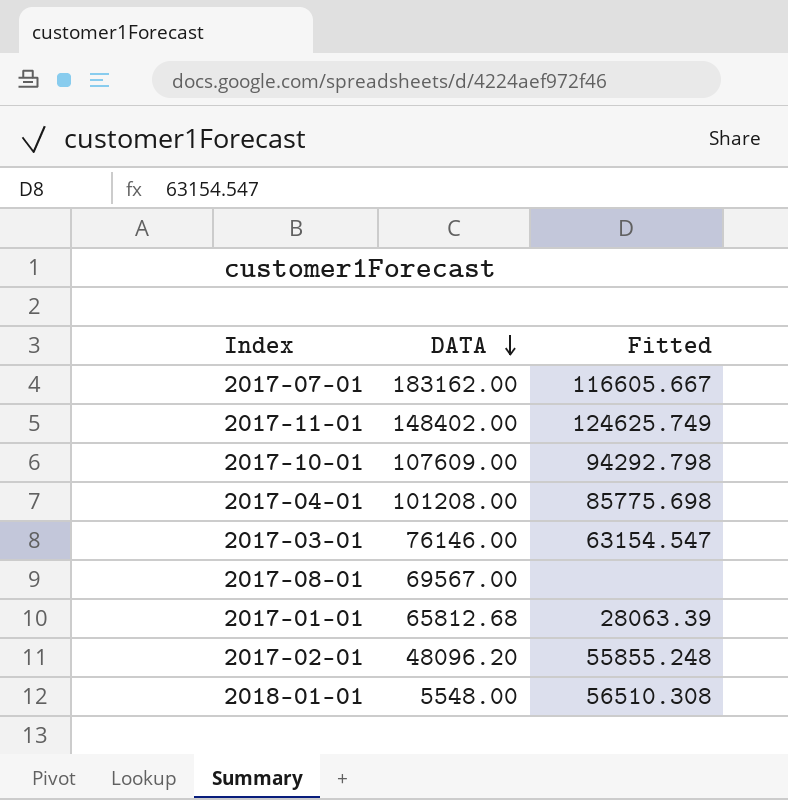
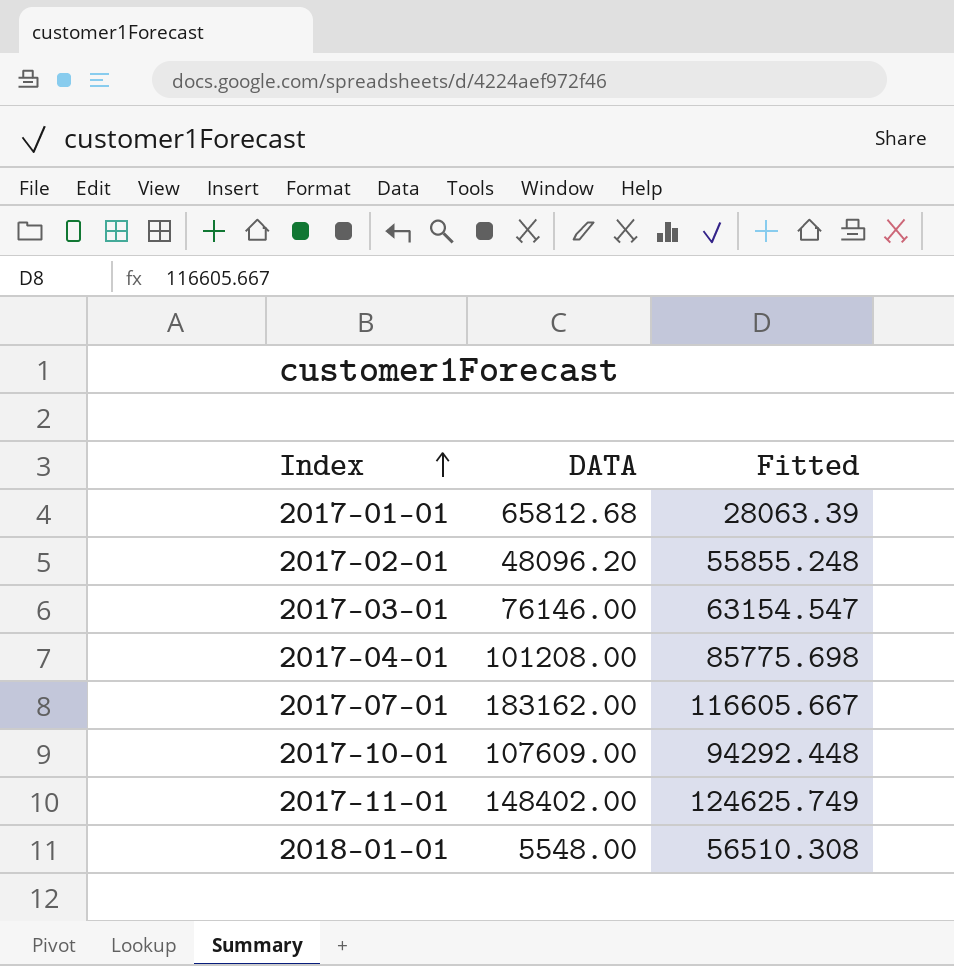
row order: DATA descending -> Index ascending
row 2017-08-01: 69567.00 | none -> none
2017-10-01 | Fitted: 94292.798 -> 94292.448

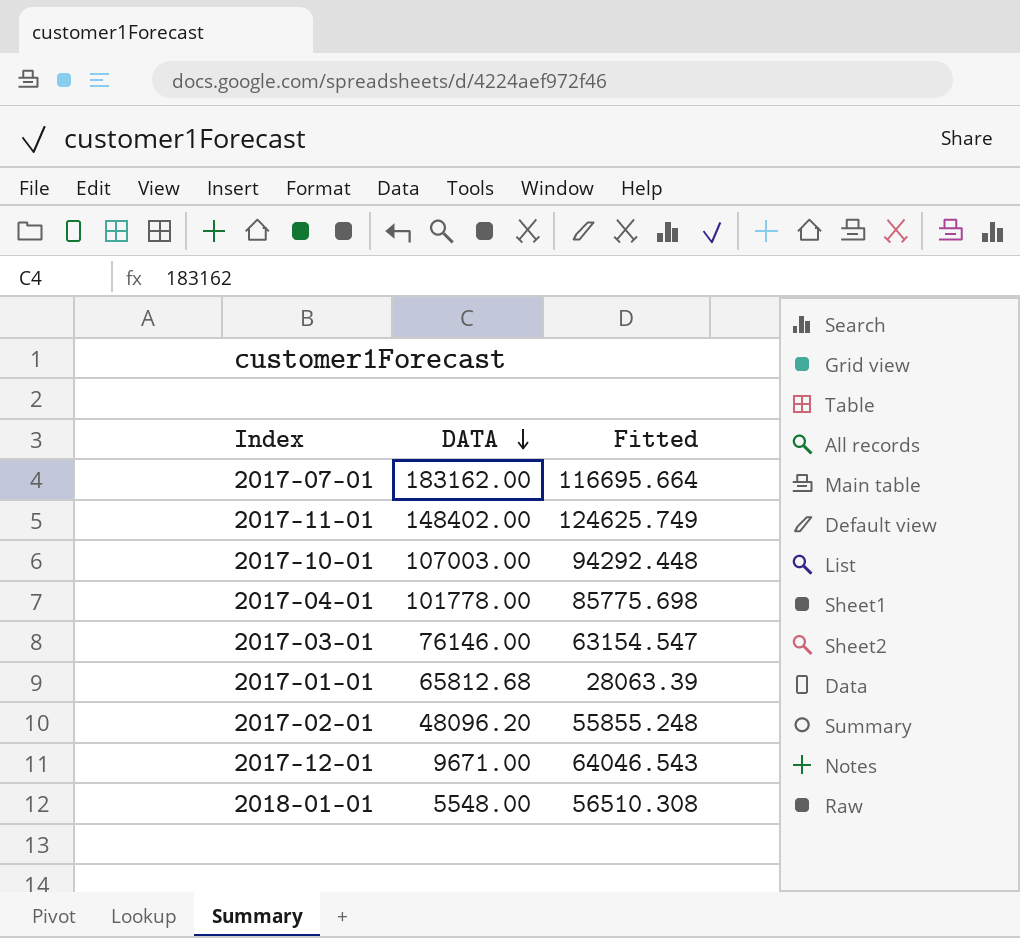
row order: Index ascending -> DATA descending
2017-07-01 | Fitted: 116605.667 -> 116695.664
2017-10-01 | DATA: 107609.00 -> 107003.00
2017-04-01 | DATA: 101208.00 -> 101778.00
row 2017-12-01: none -> 9671.00 | 64046.543

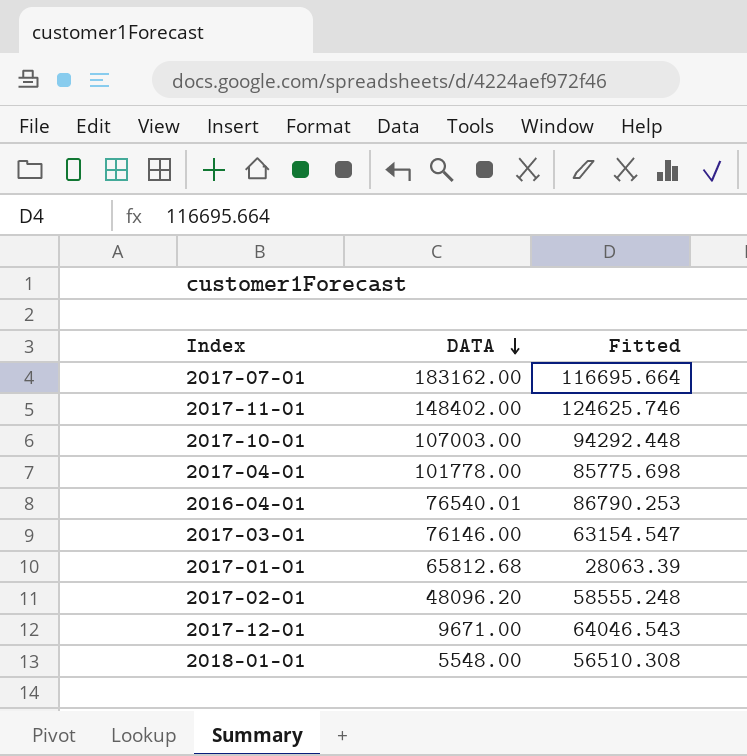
2017-11-01 | Fitted: 124625.749 -> 124625.746
row 2016-04-01: none -> 76540.01 | 86790.253
2017-02-01 | Fitted: 55855.248 -> 58555.248

